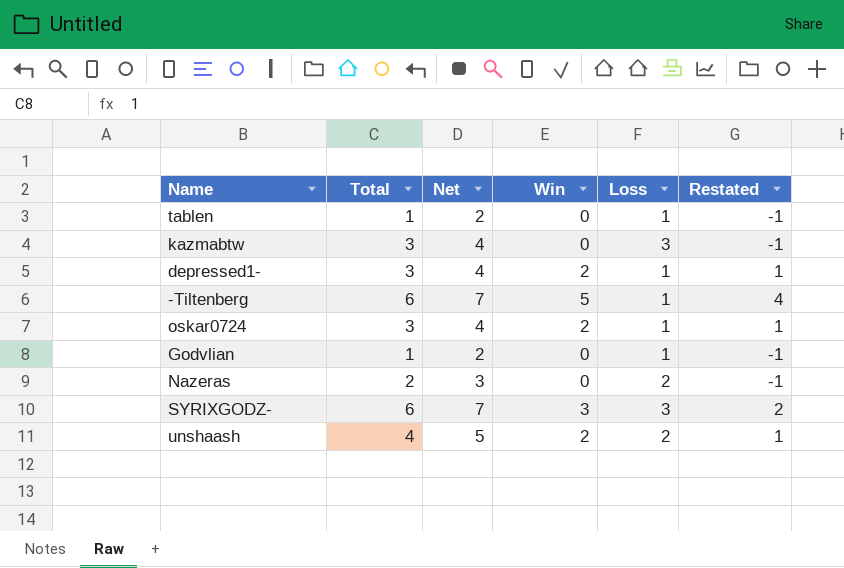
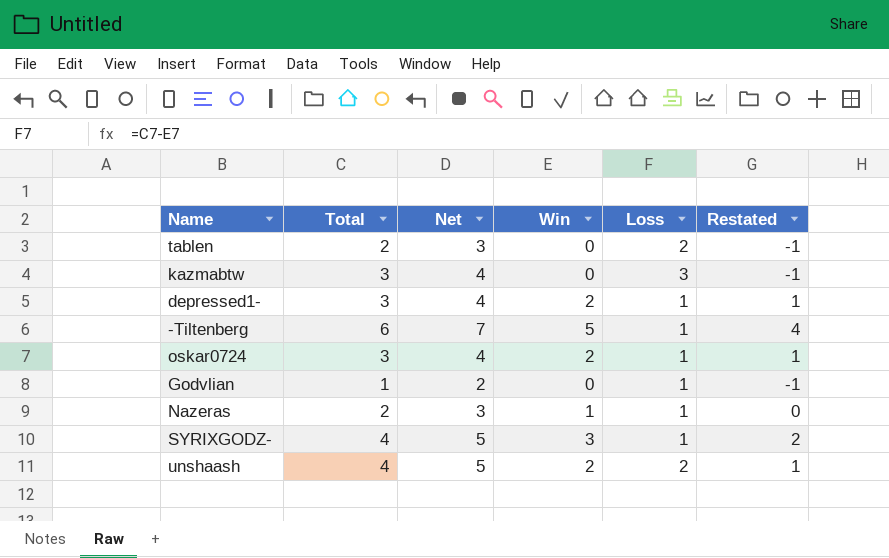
tablen | Total: 1 -> 2
tablen | Net: 2 -> 3
tablen | Loss: 1 -> 2
Nazeras | Win: 0 -> 1
Nazeras | Loss: 2 -> 1
Nazeras | Restated: -1 -> 0
SYRIXGODZ- | Total: 6 -> 4
SYRIXGODZ- | Net: 7 -> 5
SYRIXGODZ- | Loss: 3 -> 1

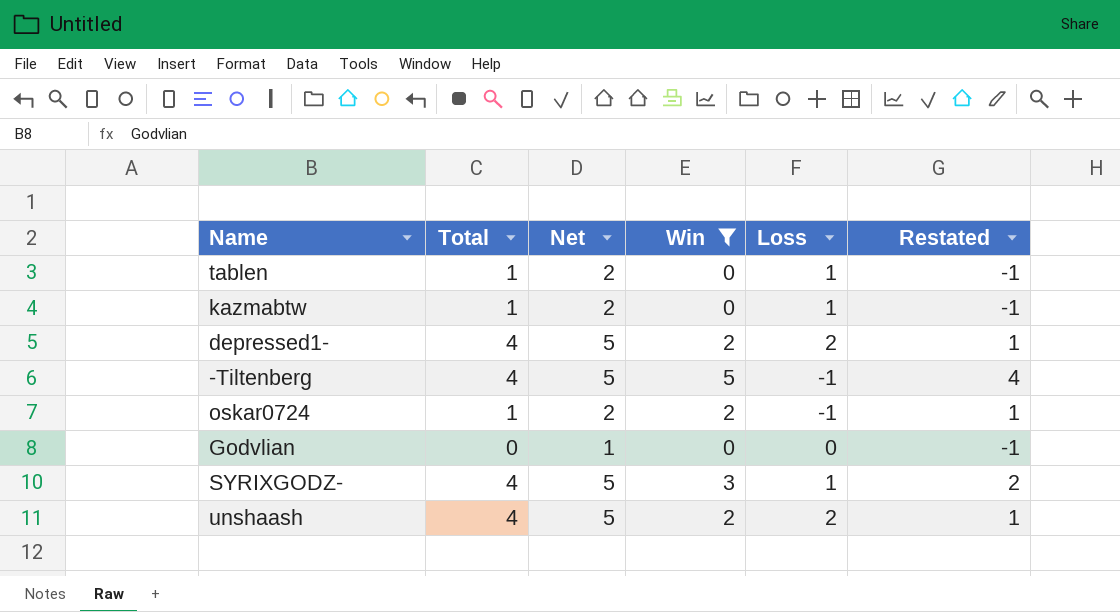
filter: none -> Win != 1
tablen | Total: 2 -> 1
tablen | Net: 3 -> 2
tablen | Loss: 2 -> 1
kazmabtw | Total: 3 -> 1
kazmabtw | Net: 4 -> 2
kazmabtw | Loss: 3 -> 1
depressed1- | Total: 3 -> 4
depressed1- | Net: 4 -> 5
depressed1- | Loss: 1 -> 2
-Tiltenberg | Total: 6 -> 4
-Tiltenberg | Net: 7 -> 5
-Tiltenberg | Loss: 1 -> -1
oskar0724 | Total: 3 -> 1
oskar0724 | Net: 4 -> 2
oskar0724 | Loss: 1 -> -1
Godvlian | Total: 1 -> 0
Godvlian | Net: 2 -> 1
Godvlian | Loss: 1 -> 0

